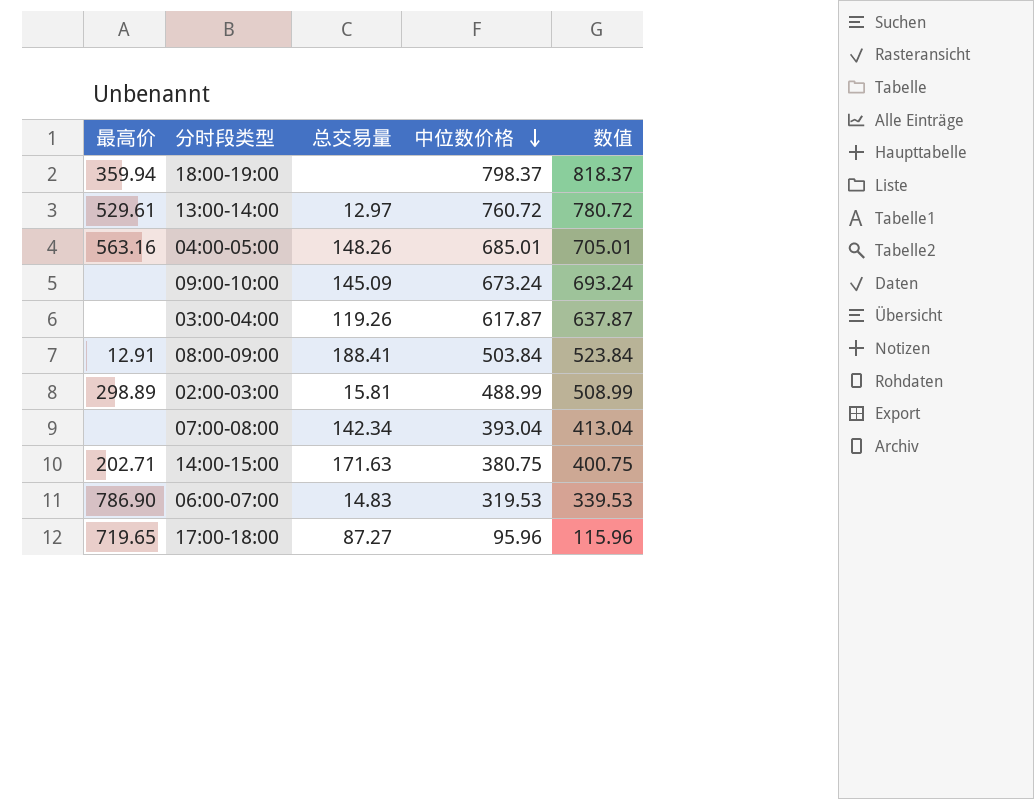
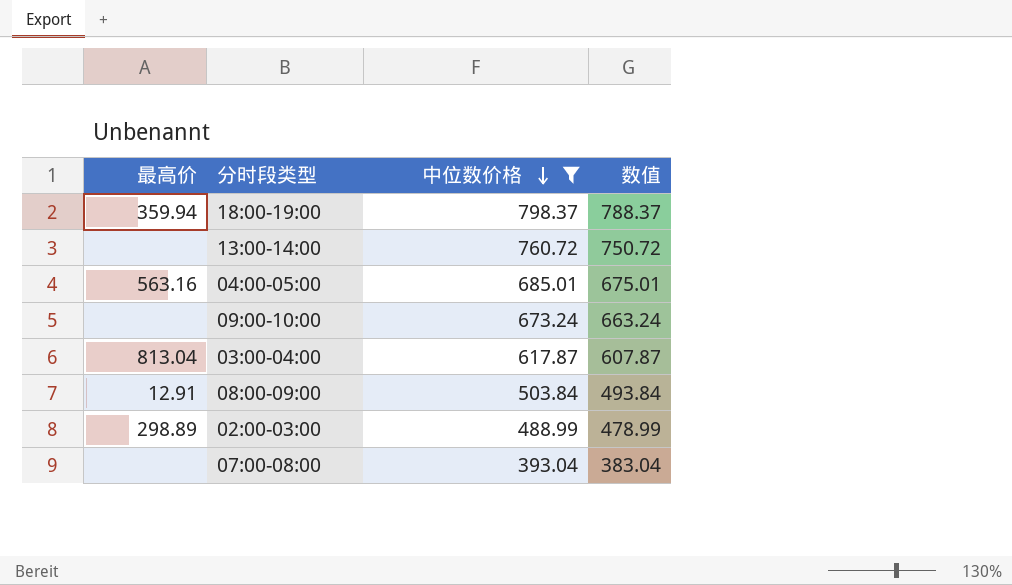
filter: none -> 中位数价格 >= 393.04
column 总交易量 | position: 3 -> none
column 数值 | formula: [中位数价格] + 20 -> [中位数价格] - 10
13:00-14:00 | 最高价: 529.61 -> none
03:00-04:00 | 最高价: none -> 813.04

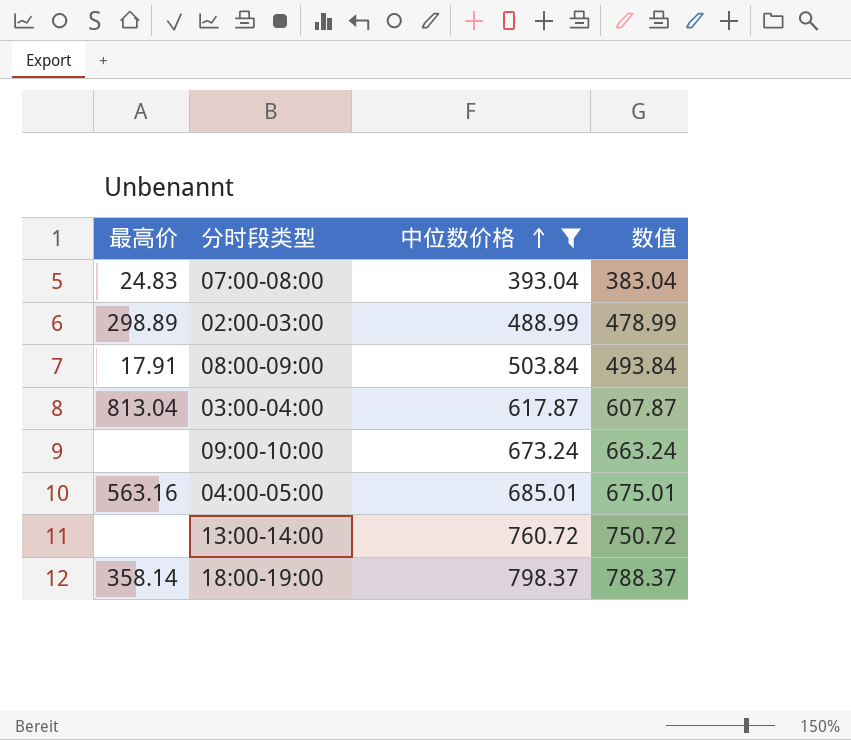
row order: 中位数价格 descending -> 中位数价格 ascending
07:00-08:00 | 最高价: none -> 24.83
08:00-09:00 | 最高价: 12.91 -> 17.91
18:00-19:00 | 最高价: 359.94 -> 358.14

